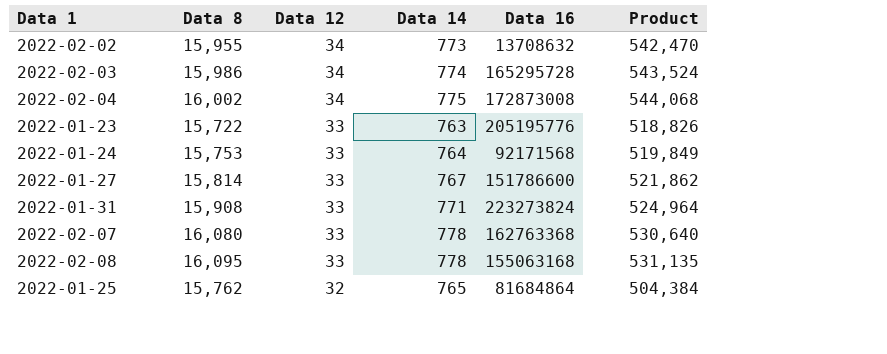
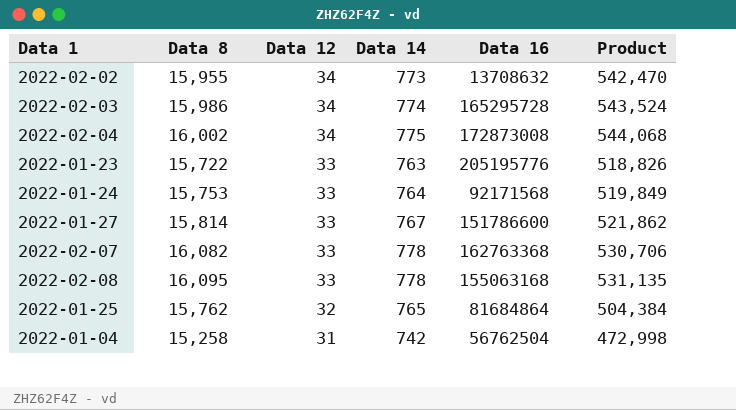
row 2022-01-31: 15,908 | 33 | 771 | 223273824 | 524,964 -> none
2022-02-07 | Data 8: 16,080 -> 16,082
2022-02-07 | Product: 530,640 -> 530,706
row 2022-01-04: none -> 15,258 | 31 | 742 | 56762504 | 472,998

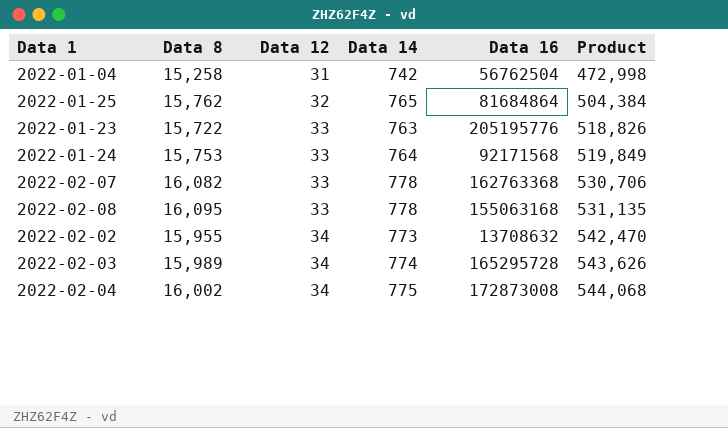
row order: Data 12 descending -> Data 12 ascending
row 2022-01-27: 15,814 | 33 | 767 | 151786600 | 521,862 -> none
2022-02-03 | Data 8: 15,986 -> 15,989
2022-02-03 | Product: 543,524 -> 543,626

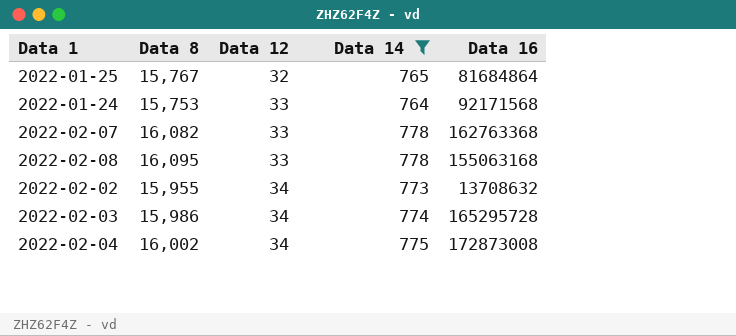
filter: none -> Data 14 >= 764
column Product | formula: [Data 8] * [Data 12] -> none
2022-01-25 | Data 8: 15,762 -> 15,767
2022-02-03 | Data 8: 15,989 -> 15,986

